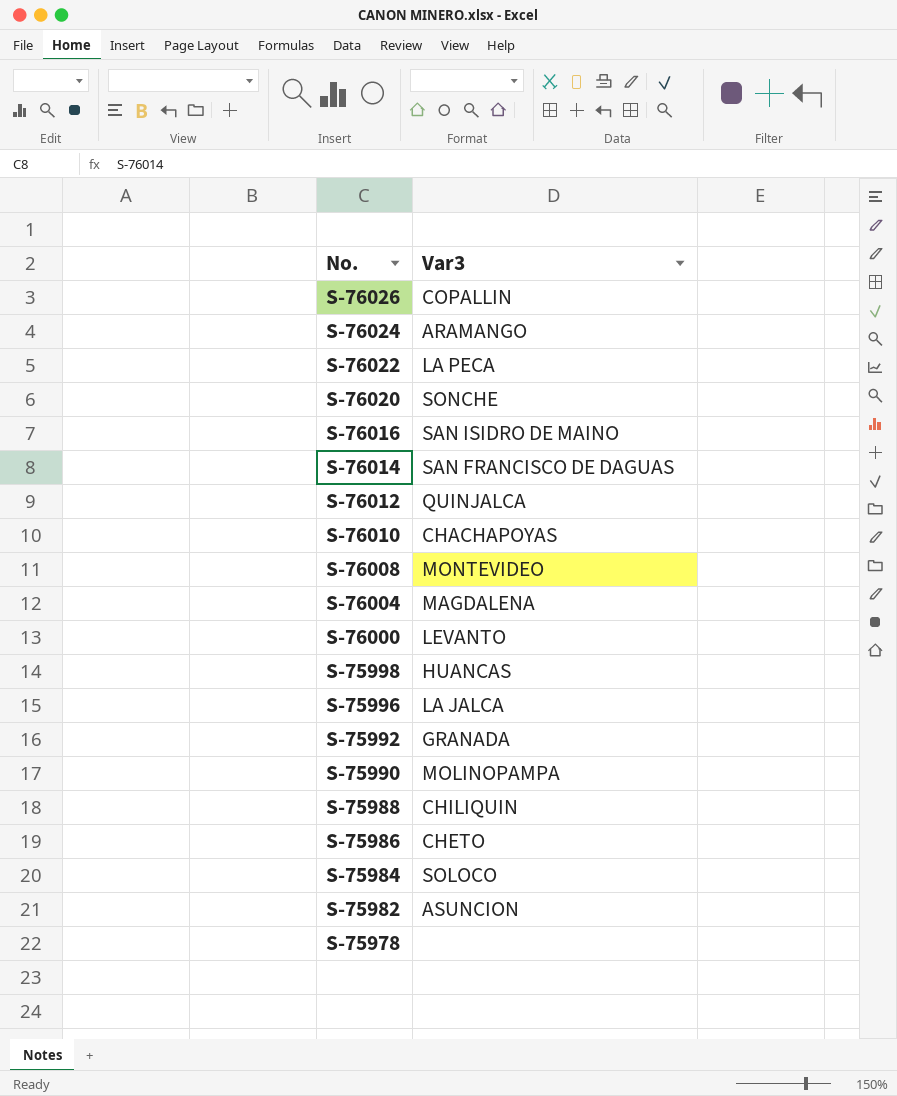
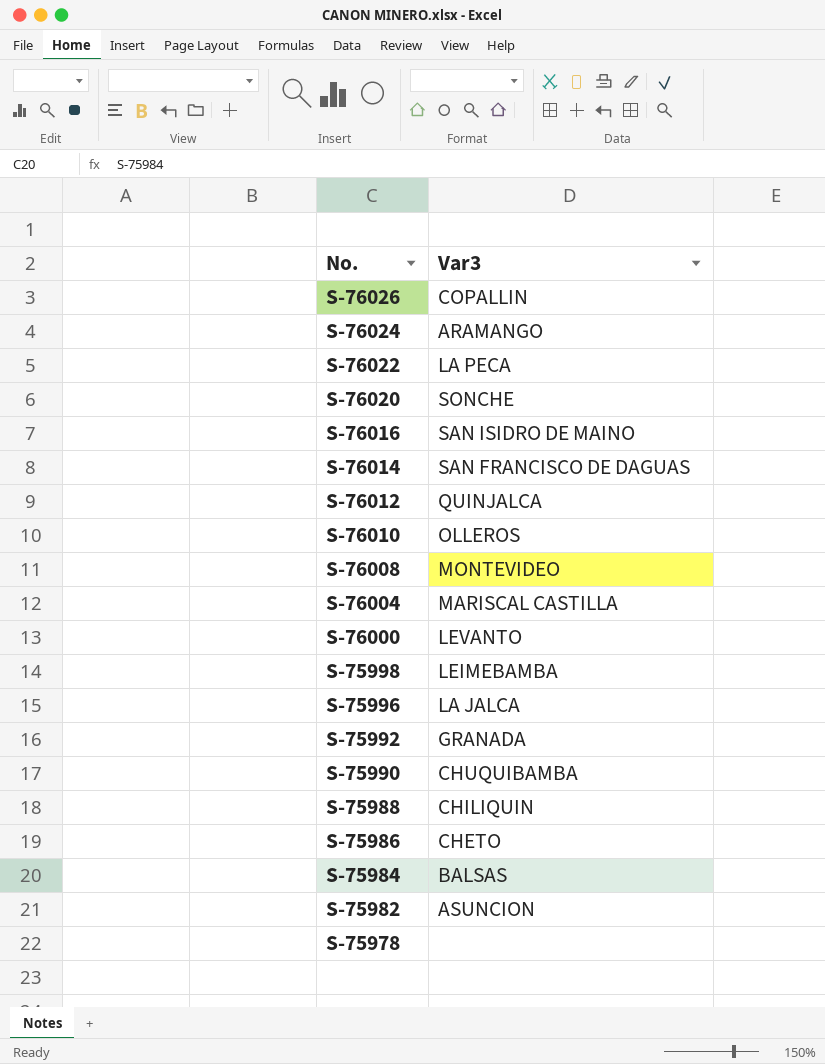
S-76010 | Var3: CHACHAPOYAS -> OLLEROS
S-76004 | Var3: MAGDALENA -> MARISCAL CASTILLA
S-75998 | Var3: HUANCAS -> LEIMEBAMBA
S-75990 | Var3: MOLINOPAMPA -> CHUQUIBAMBA
S-75984 | Var3: SOLOCO -> BALSAS

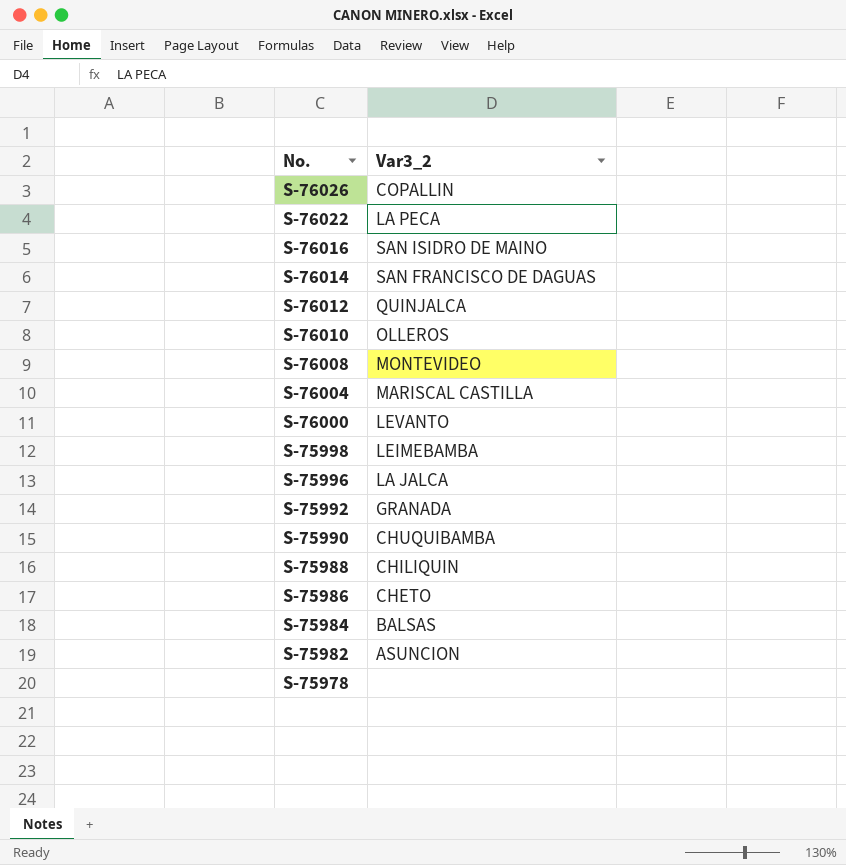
column name: Var3 -> Var3_2
row S-76024: ARAMANGO -> none
row S-76020: SONCHE -> none

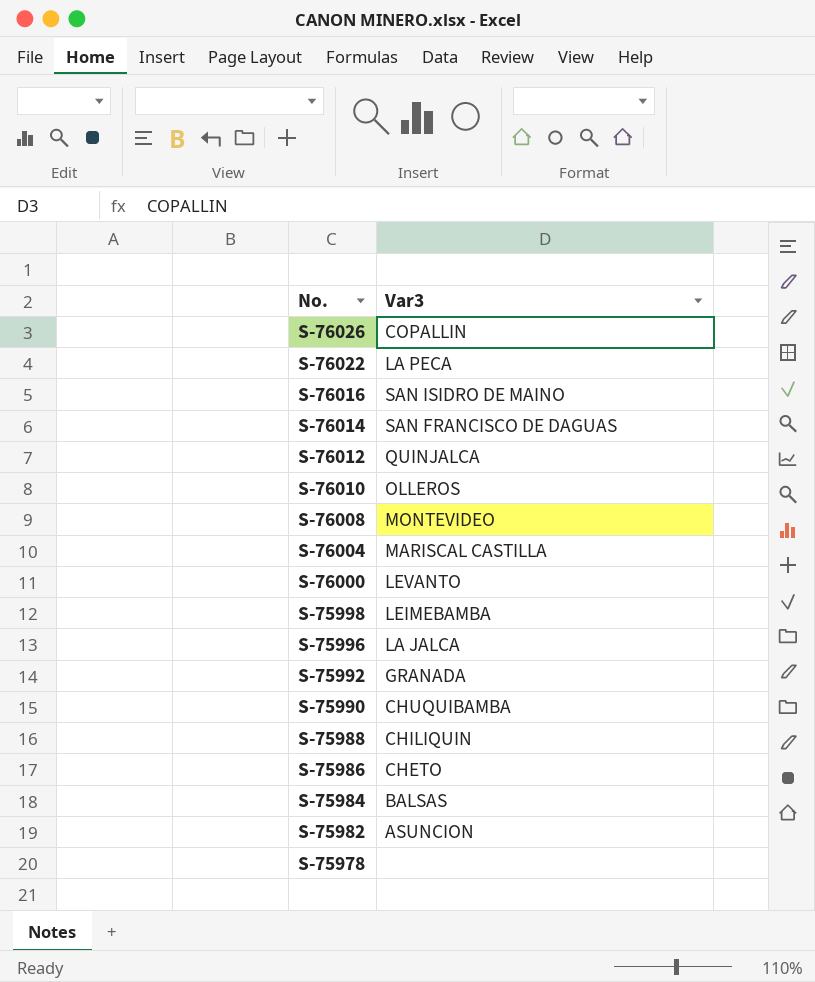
column name: Var3_2 -> Var3

